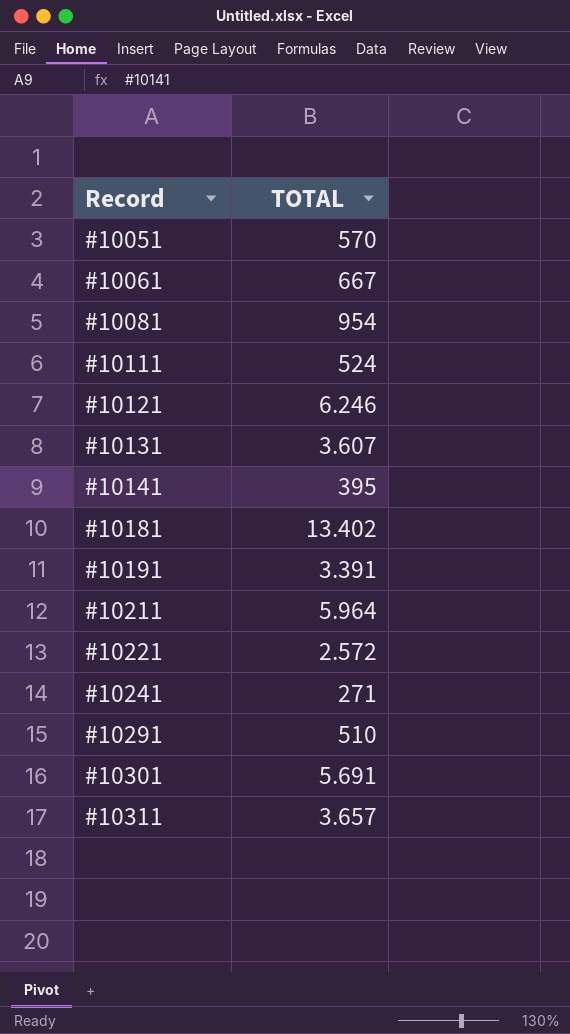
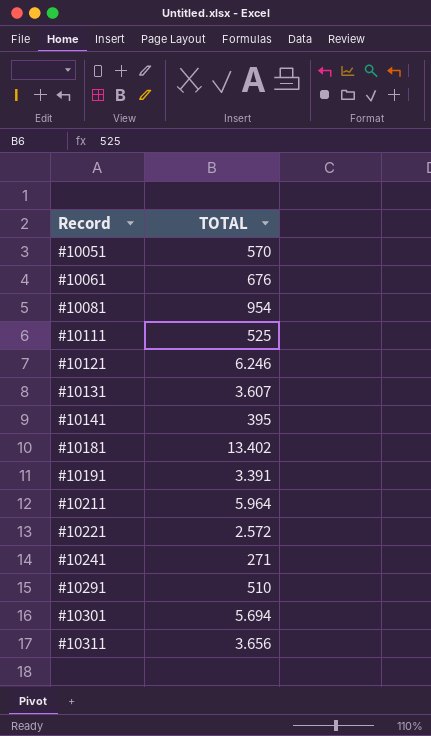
#10061 | TOTAL: 667 -> 676
#10111 | TOTAL: 524 -> 525
#10301 | TOTAL: 5.691 -> 5.694
#10311 | TOTAL: 3.657 -> 3.656

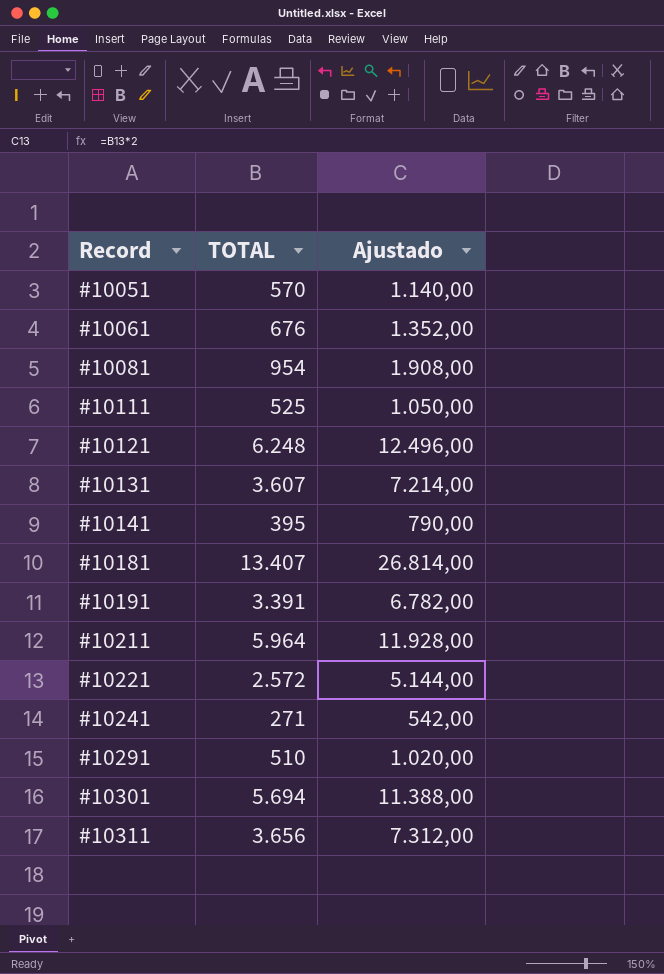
column Ajustado | formula: none -> [TOTAL] * 2
#10121 | TOTAL: 6.246 -> 6.248
#10181 | TOTAL: 13.402 -> 13.407

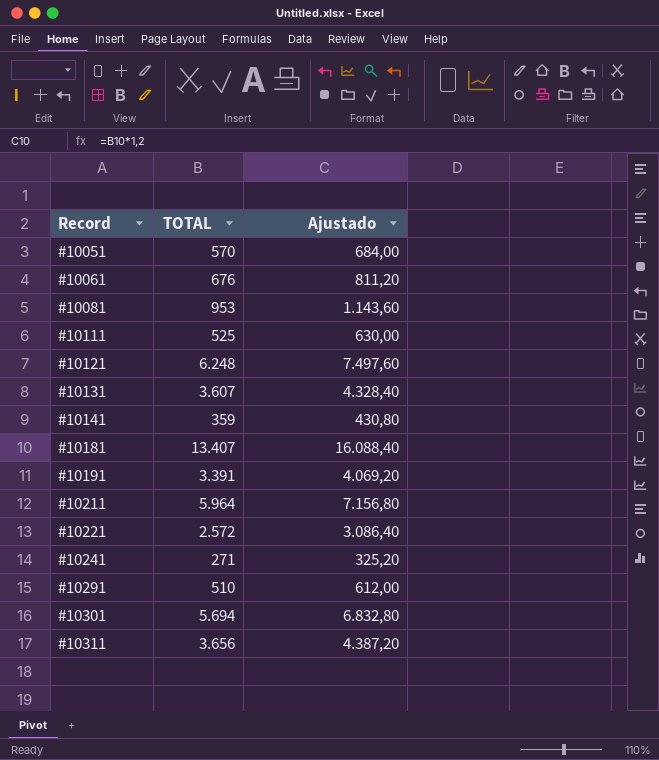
column Ajustado | formula: [TOTAL] * 2 -> [TOTAL] * 1,2
#10081 | TOTAL: 954 -> 953
#10141 | TOTAL: 395 -> 359

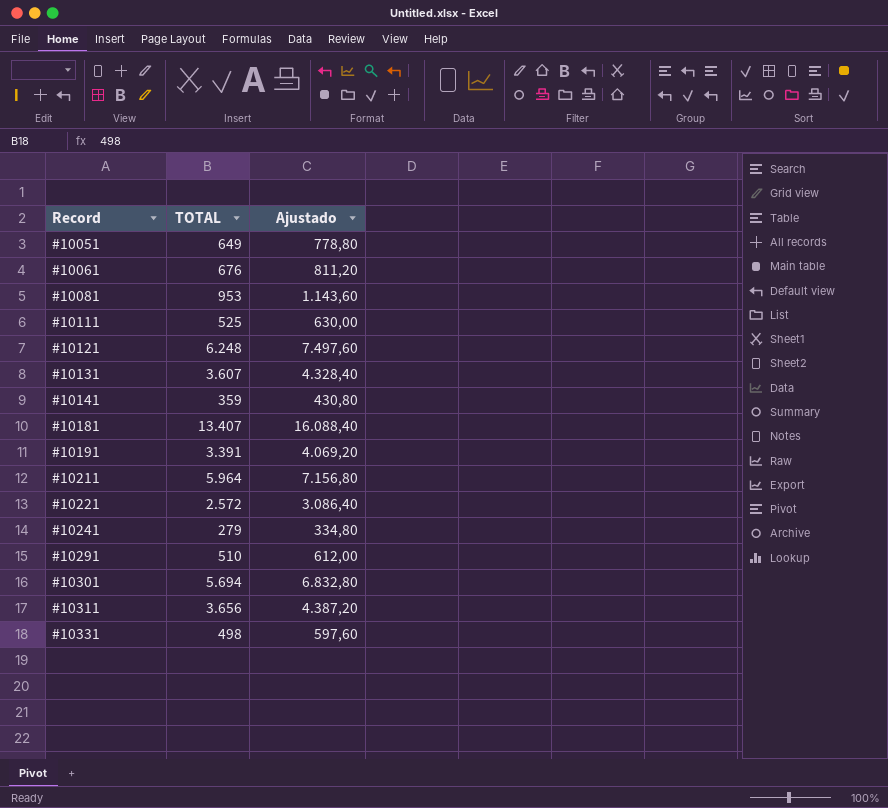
#10051 | TOTAL: 570 -> 649
#10051 | Ajustado: 684,00 -> 778,80
#10241 | TOTAL: 271 -> 279
#10241 | Ajustado: 325,20 -> 334,80
row #10331: none -> 498 | 597,60

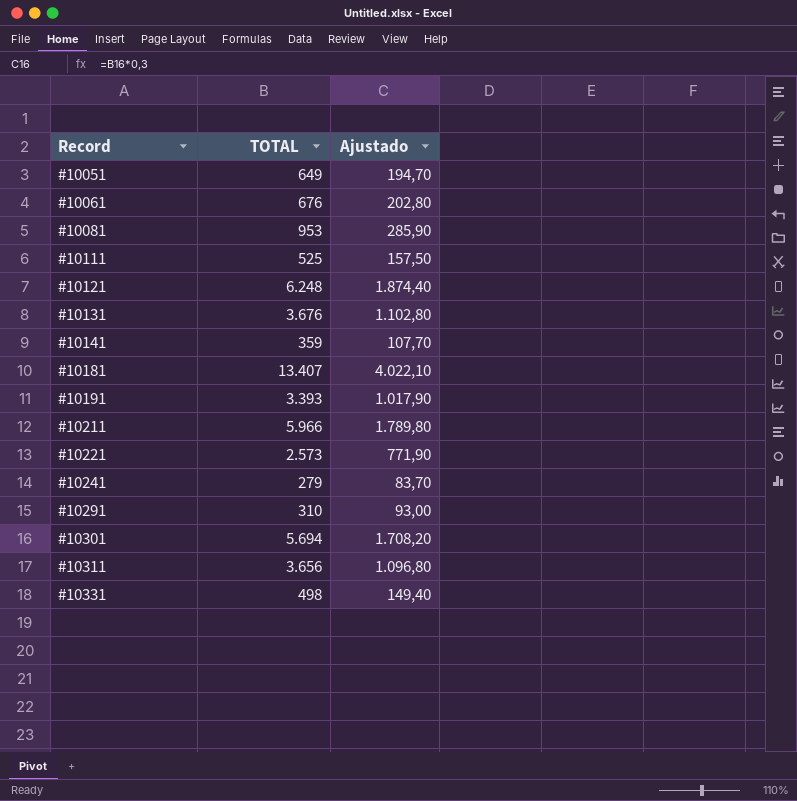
column Ajustado | formula: [TOTAL] * 1,2 -> [TOTAL] * 0,3
#10131 | TOTAL: 3.607 -> 3.676
#10191 | TOTAL: 3.391 -> 3.393
#10211 | TOTAL: 5.964 -> 5.966
#10221 | TOTAL: 2.572 -> 2.573
#10291 | TOTAL: 510 -> 310

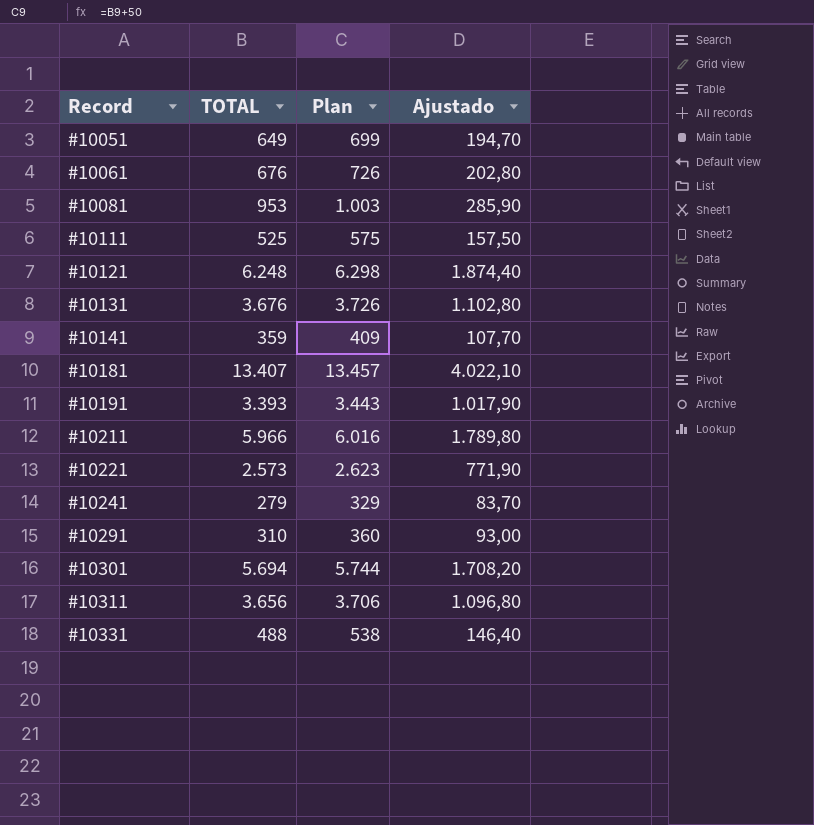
column Plan | formula: none -> [TOTAL] + 50
#10331 | TOTAL: 498 -> 488
#10331 | Ajustado: 149,40 -> 146,40

